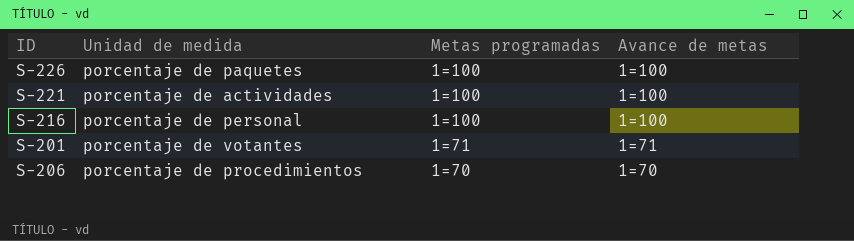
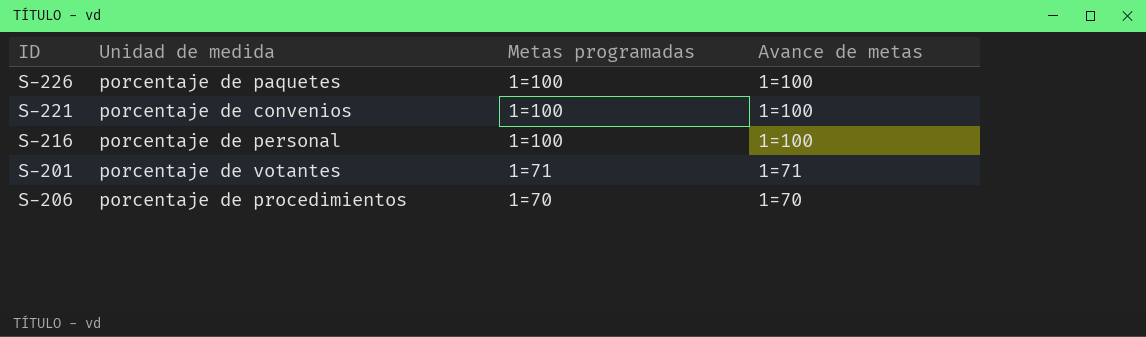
S-221 | Unidad de medida: porcentaje de actividades -> porcentaje de convenios

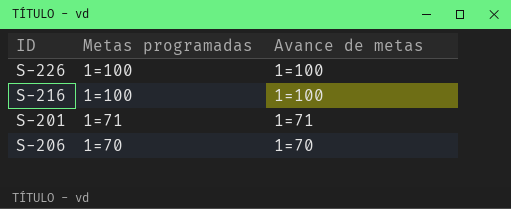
column Unidad de medida | position: 2 -> none
row S-221: porcentaje de convenios | 1=100 | 1=100 -> none

